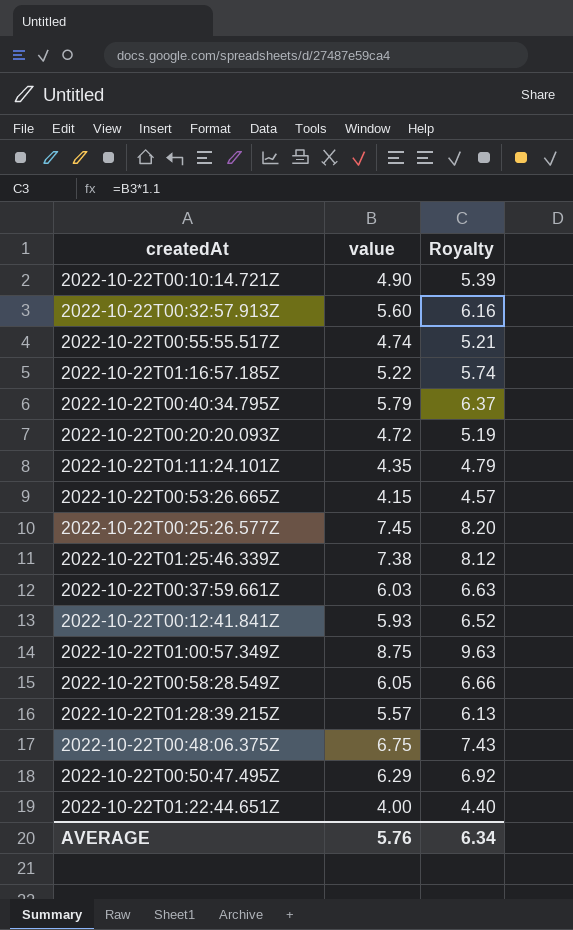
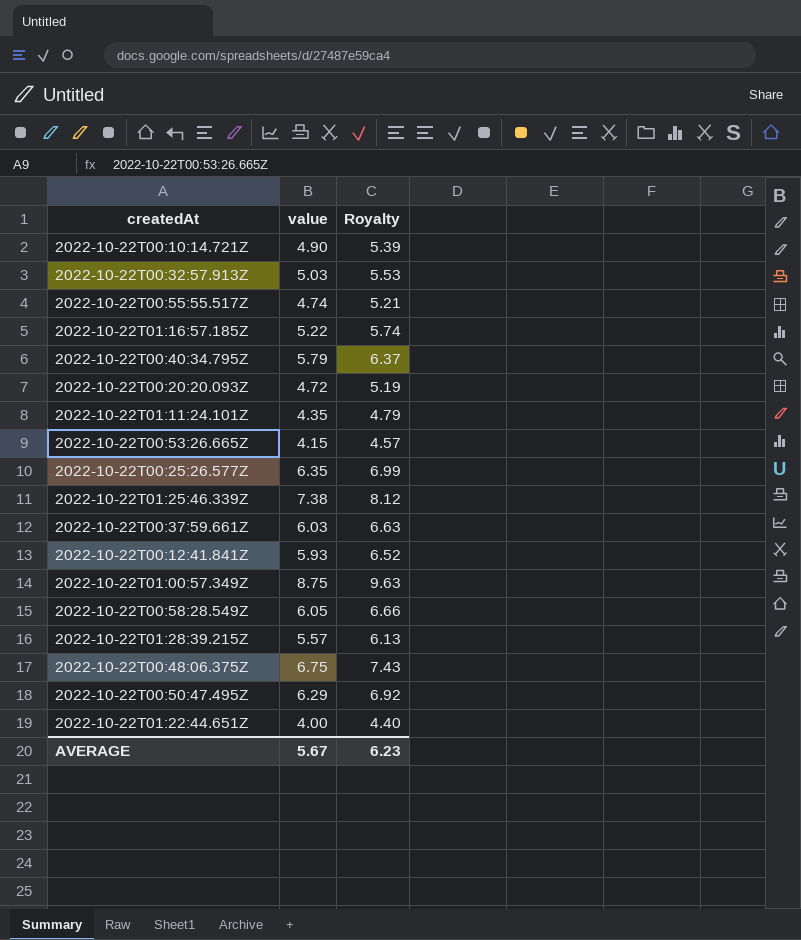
2022-10-22T00:32:57.913Z | value: 5.60 -> 5.03
2022-10-22T00:32:57.913Z | Royalty: 6.16 -> 5.53
2022-10-22T00:25:26.577Z | value: 7.45 -> 6.35
2022-10-22T00:25:26.577Z | Royalty: 8.20 -> 6.99
AVERAGE | value: 5.76 -> 5.67
AVERAGE | Royalty: 6.34 -> 6.23

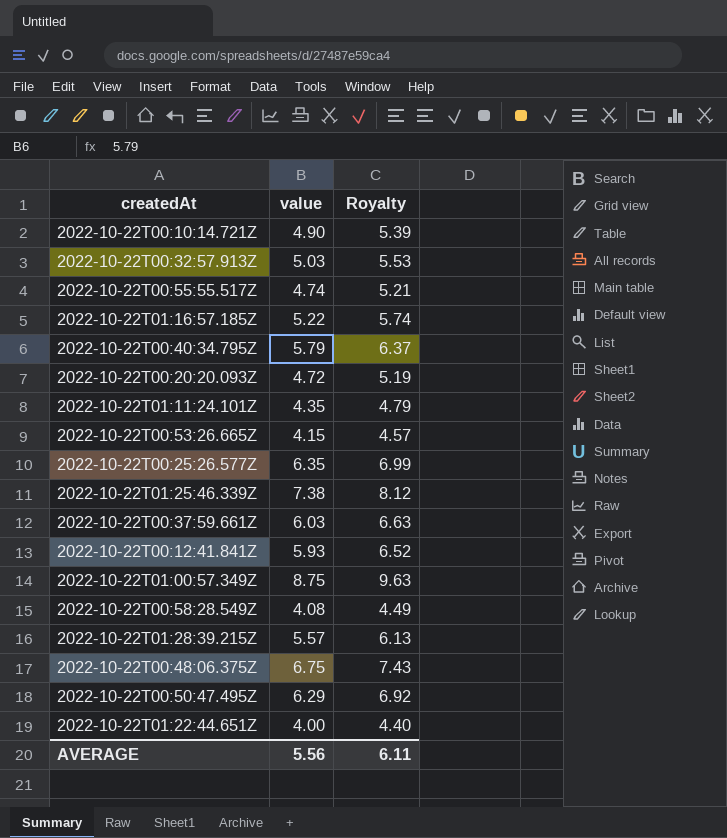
2022-10-22T00:58:28.549Z | value: 6.05 -> 4.08
2022-10-22T00:58:28.549Z | Royalty: 6.66 -> 4.49
AVERAGE | value: 5.67 -> 5.56
AVERAGE | Royalty: 6.23 -> 6.11

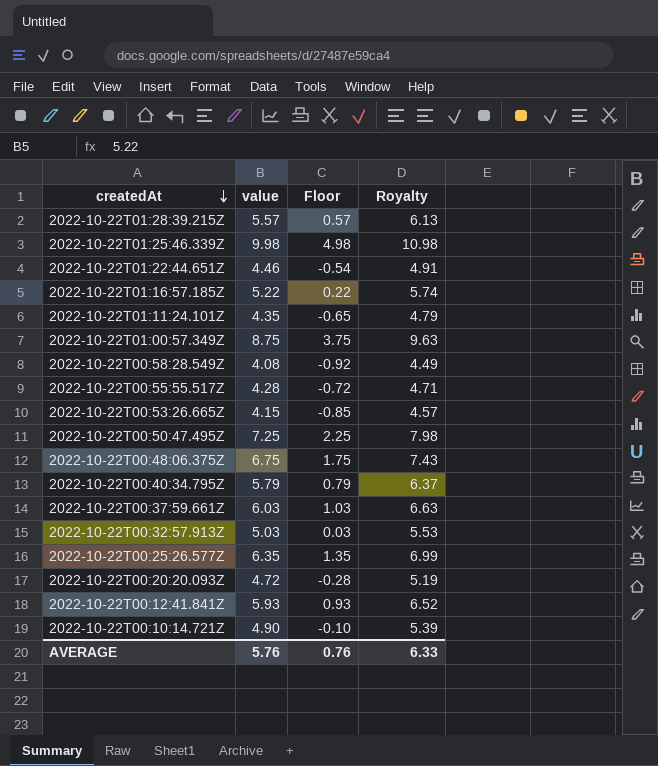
row order: none -> createdAt descending
column Floor | formula: none -> [value] - 5
2022-10-22T01:25:46.339Z | value: 7.38 -> 9.98
2022-10-22T01:25:46.339Z | Royalty: 8.12 -> 10.98
2022-10-22T01:22:44.651Z | value: 4.00 -> 4.46
2022-10-22T01:22:44.651Z | Royalty: 4.40 -> 4.91
2022-10-22T00:55:55.517Z | value: 4.74 -> 4.28
2022-10-22T00:55:55.517Z | Royalty: 5.21 -> 4.71
2022-10-22T00:50:47.495Z | value: 6.29 -> 7.25
2022-10-22T00:50:47.495Z | Royalty: 6.92 -> 7.98
AVERAGE | value: 5.56 -> 5.76
AVERAGE | Royalty: 6.11 -> 6.33

